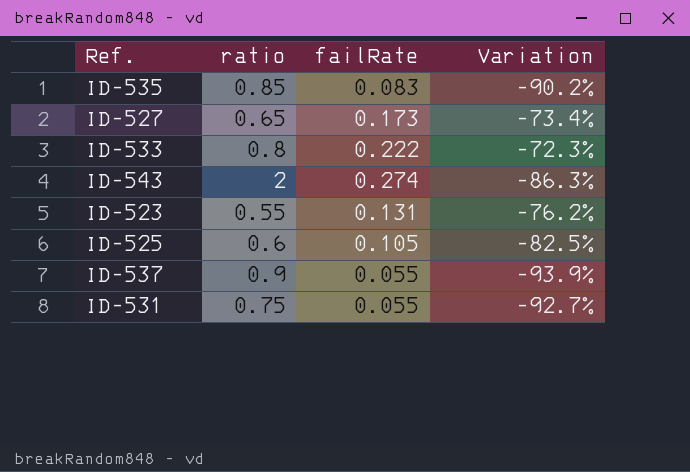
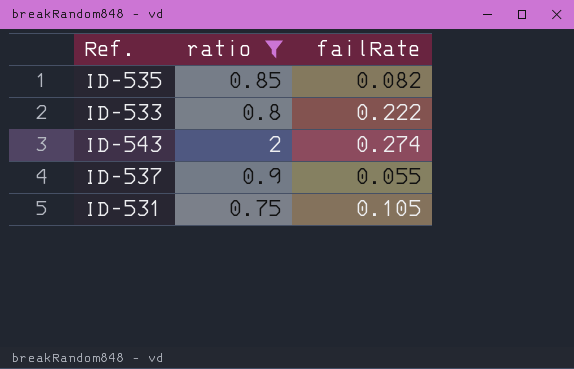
filter: none -> ratio >= 0.75
column Variation | formula: ([failRate] - [ratio]) / [ratio] -> none
ID-535 | failRate: 0.083 -> 0.082
ID-531 | failRate: 0.055 -> 0.105

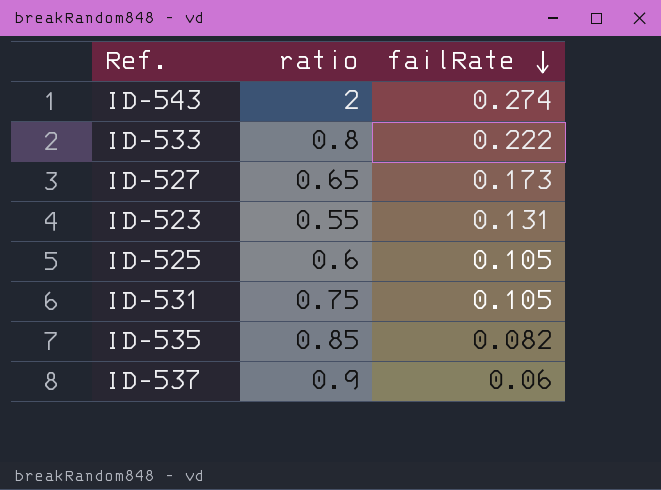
filter: ratio >= 0.75 -> none
row order: none -> failRate descending
ID-537 | failRate: 0.055 -> 0.06

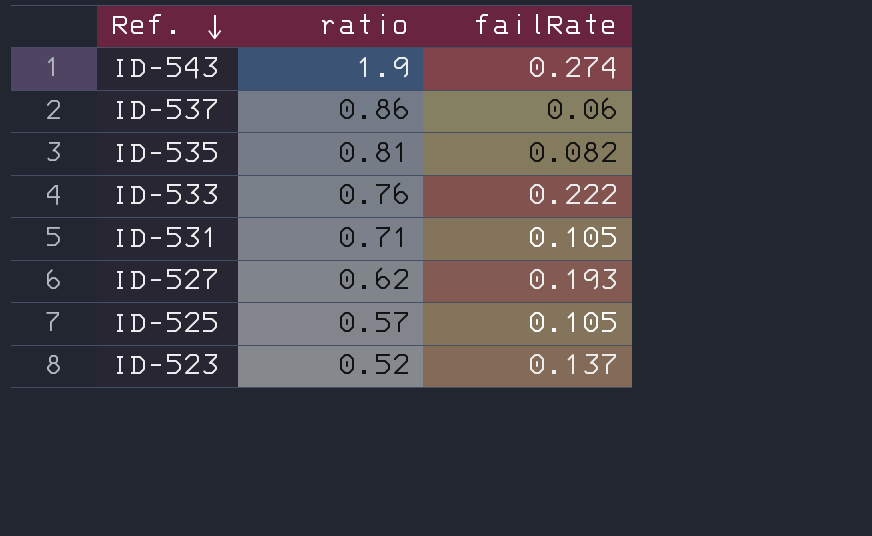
row order: failRate descending -> Ref. descending
ID-543 | ratio: 2 -> 1.9
ID-537 | ratio: 0.9 -> 0.86
ID-535 | ratio: 0.85 -> 0.81
ID-533 | ratio: 0.8 -> 0.76
ID-531 | ratio: 0.75 -> 0.71
ID-527 | ratio: 0.65 -> 0.62
ID-527 | failRate: 0.173 -> 0.193
ID-525 | ratio: 0.6 -> 0.57
ID-523 | ratio: 0.55 -> 0.52
ID-523 | failRate: 0.131 -> 0.137

